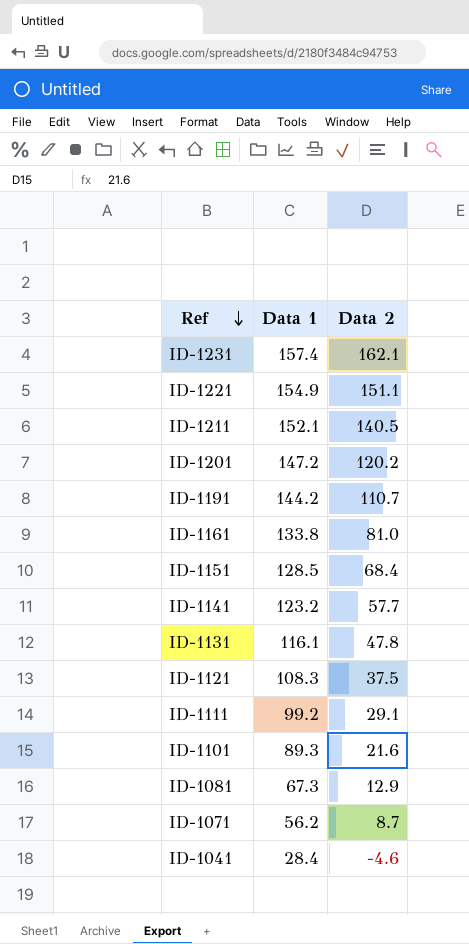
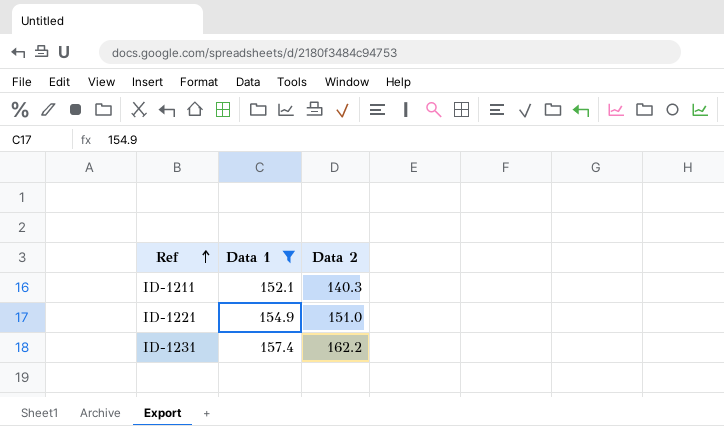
filter: none -> Data 1 >= 152.1
row order: Ref descending -> Ref ascending
ID-1211 | Data 2: 140.5 -> 140.3
ID-1221 | Data 2: 151.1 -> 151.0
ID-1231 | Data 2: 162.1 -> 162.2

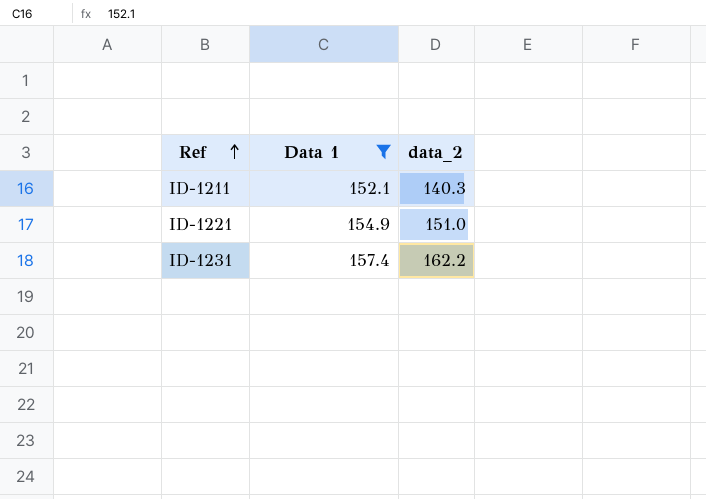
column name: Data 2 -> data_2

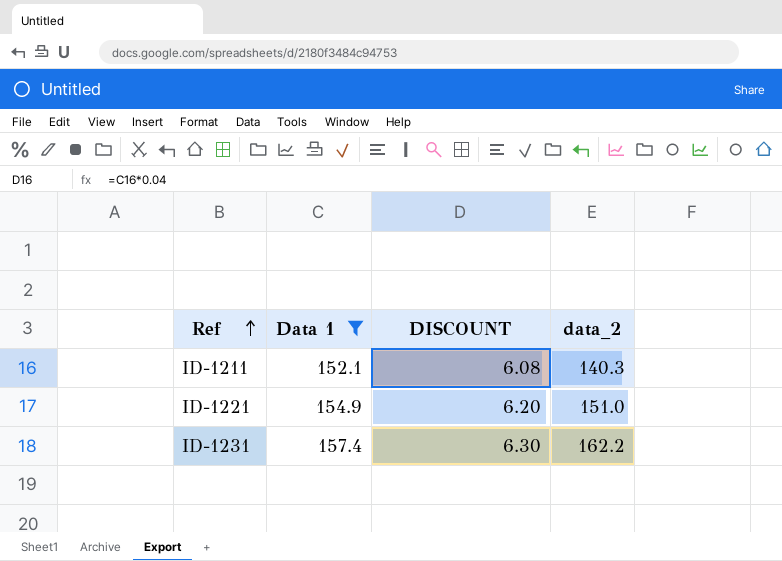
column DISCOUNT | formula: none -> [Data 1] * 0.04

